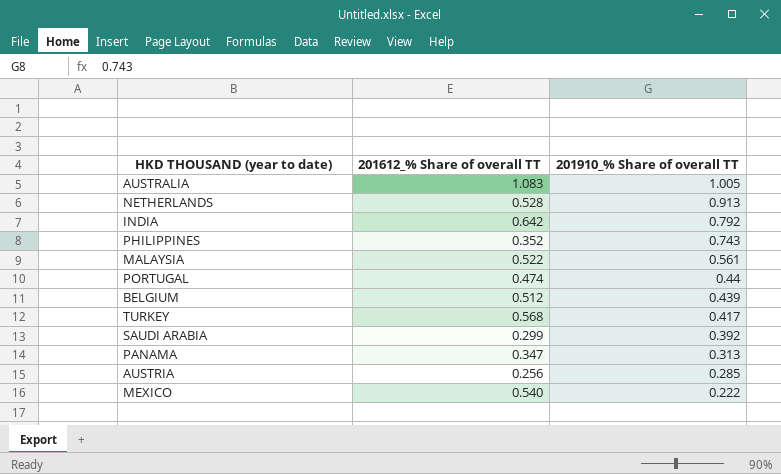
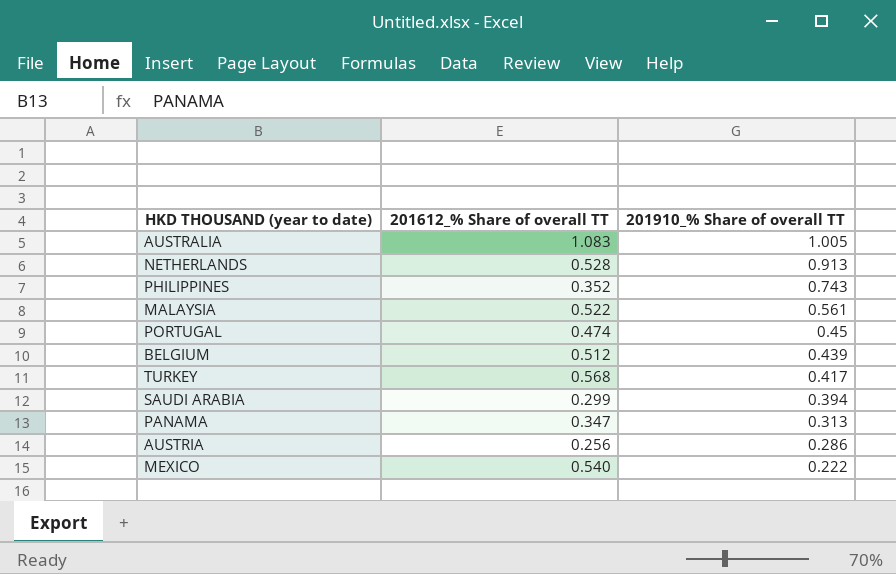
row INDIA: 0.642 | 0.792 -> none
PORTUGAL | 201910_% Share of overall TT: 0.44 -> 0.45
SAUDI ARABIA | 201910_% Share of overall TT: 0.392 -> 0.394
AUSTRIA | 201910_% Share of overall TT: 0.285 -> 0.286

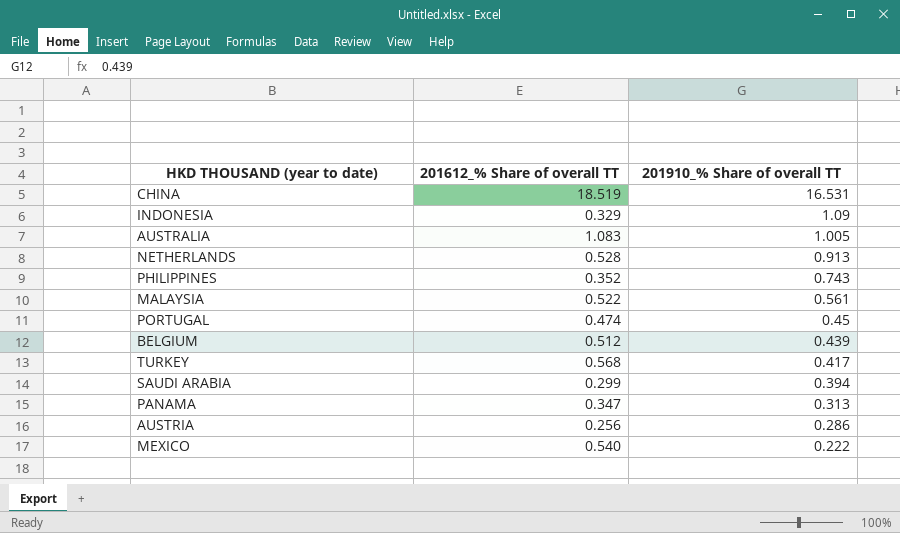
row CHINA: none -> 18.519 | 16.531
row INDONESIA: none -> 0.329 | 1.09

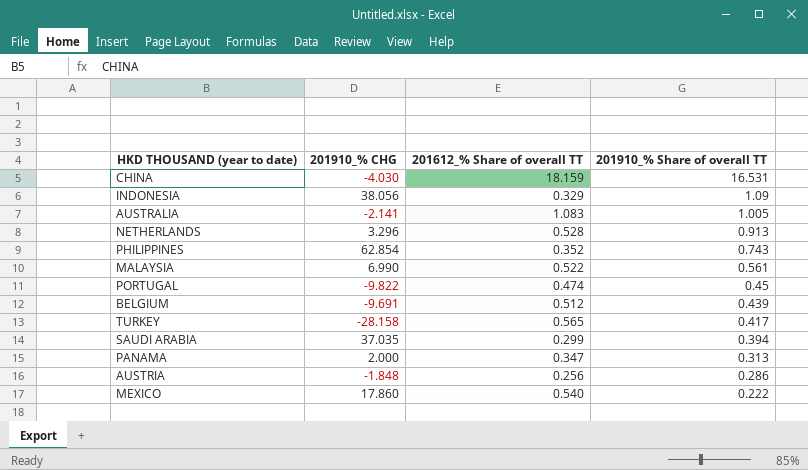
column 201910_% CHG | position: none -> 2
CHINA | 201612_% Share of overall TT: 18.519 -> 18.159
TURKEY | 201612_% Share of overall TT: 0.568 -> 0.565

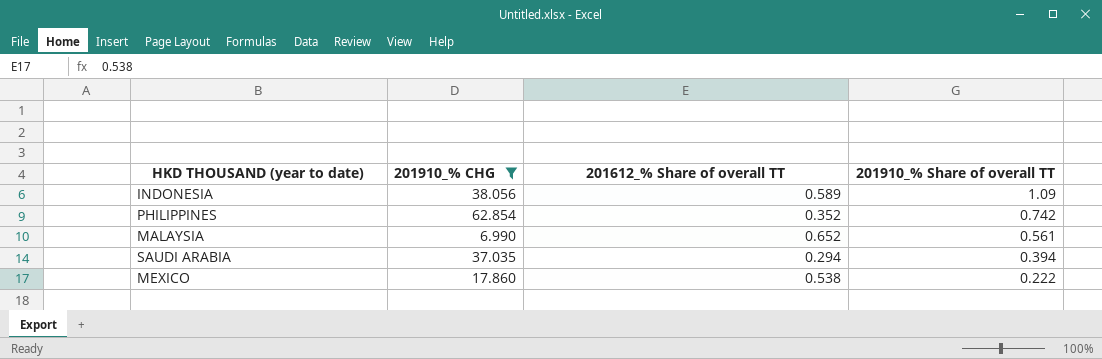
filter: none -> 201910_% CHG >= 6.990
INDONESIA | 201612_% Share of overall TT: 0.329 -> 0.589
PHILIPPINES | 201910_% Share of overall TT: 0.743 -> 0.742
MALAYSIA | 201612_% Share of overall TT: 0.522 -> 0.652
SAUDI ARABIA | 201612_% Share of overall TT: 0.299 -> 0.294
MEXICO | 201612_% Share of overall TT: 0.540 -> 0.538

